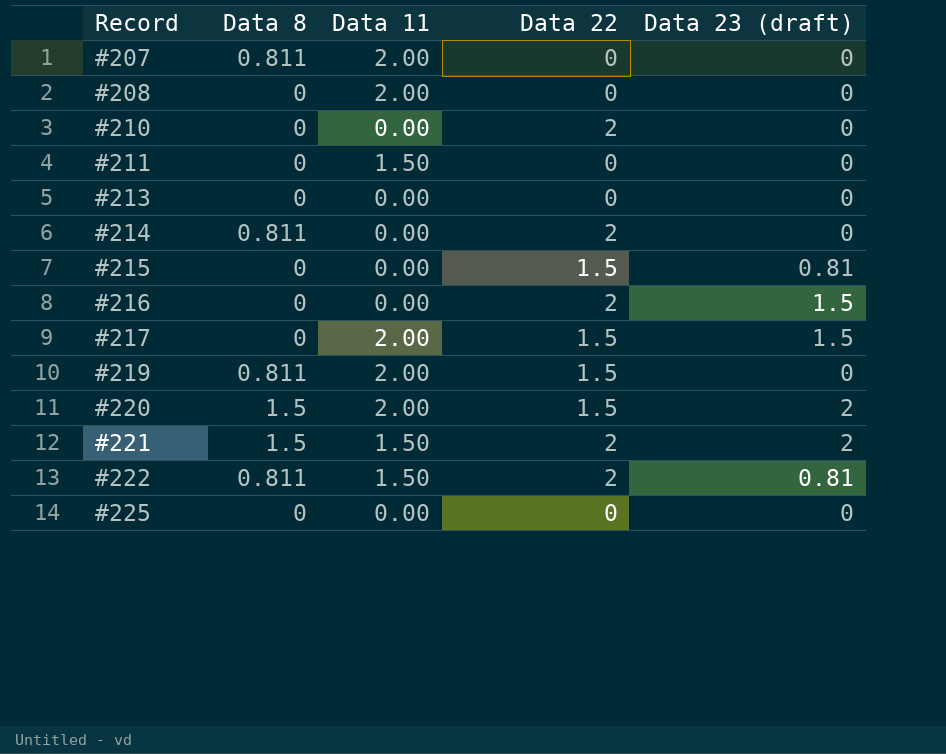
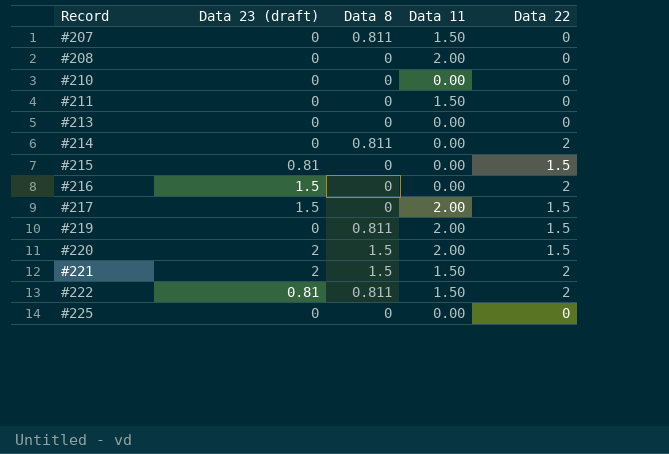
column Data 23 (draft) | position: 5 -> 2
#207 | Data 11: 2.00 -> 1.50
#210 | Data 22: 2 -> 0

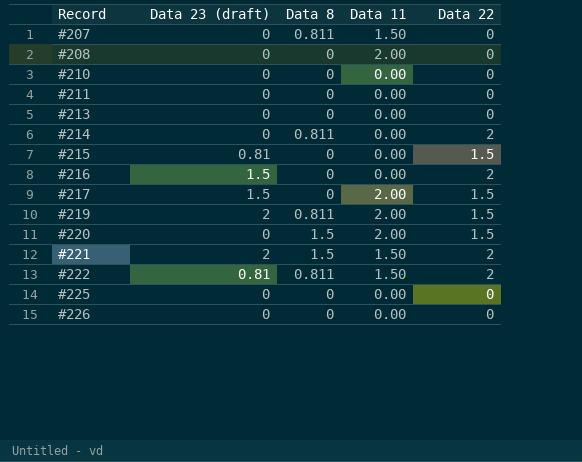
#211 | Data 11: 1.50 -> 0.00
#219 | Data 23 (draft): 0 -> 2
#220 | Data 23 (draft): 2 -> 0
row #226: none -> 0 | 0 | 0.00 | 0

